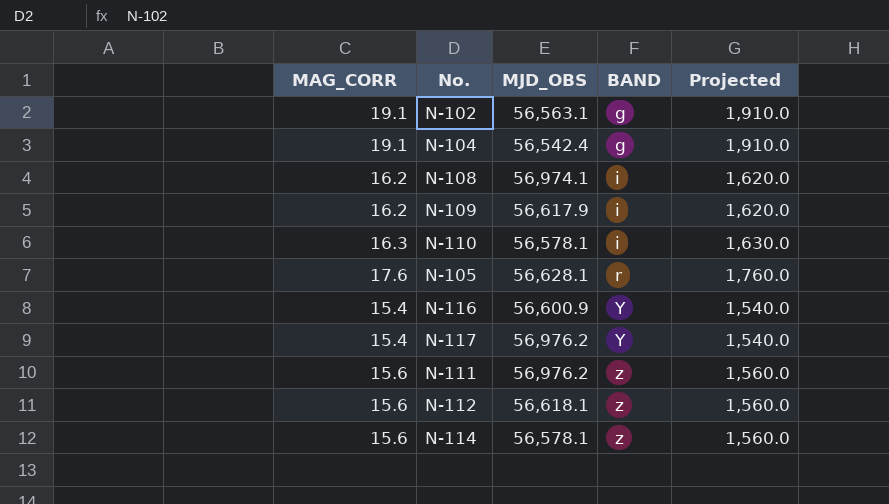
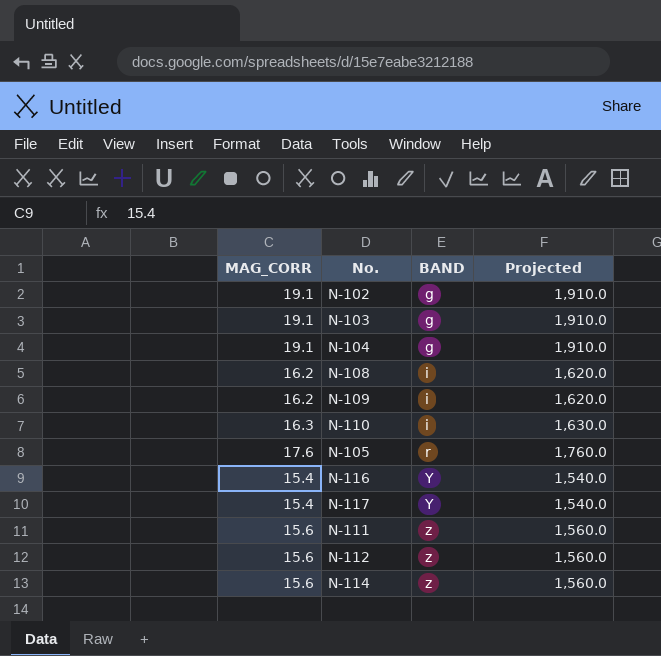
column MJD_OBS | position: 3 -> none
row N-103: none -> 19.1 | g | 1,910.0

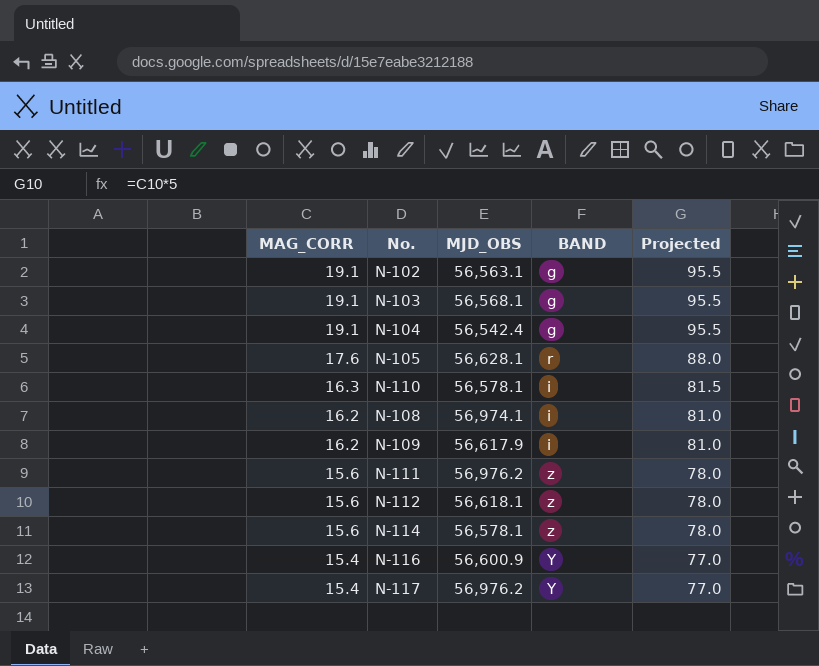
row order: BAND ascending -> MAG_CORR descending
column MJD_OBS | position: none -> 3
column Projected | formula: [MAG_CORR] * 100 -> [MAG_CORR] * 5

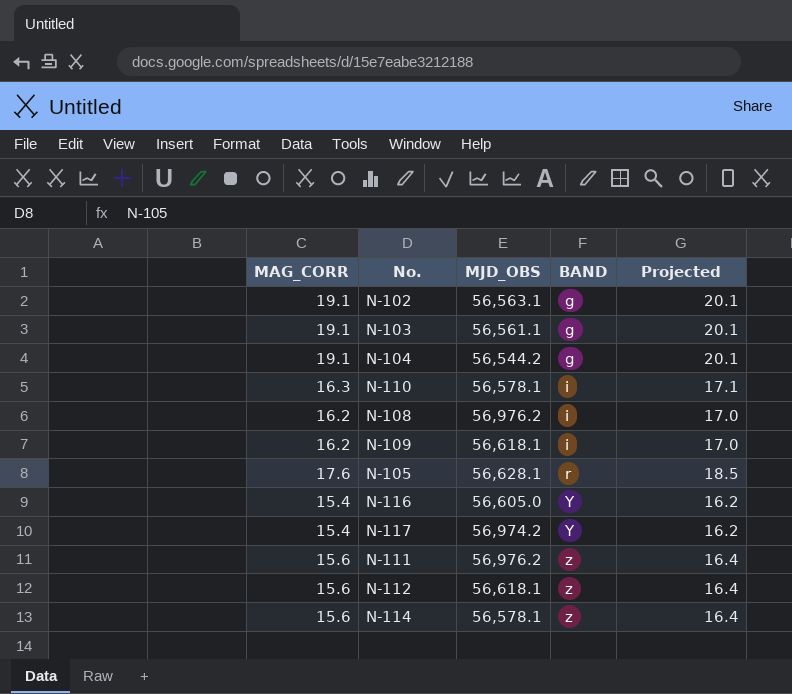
row order: MAG_CORR descending -> BAND ascending
column Projected | formula: [MAG_CORR] * 5 -> [MAG_CORR] * 1.05
N-103 | MJD_OBS: 56,568.1 -> 56,561.1
N-104 | MJD_OBS: 56,542.4 -> 56,544.2
N-108 | MJD_OBS: 56,974.1 -> 56,976.2
N-109 | MJD_OBS: 56,617.9 -> 56,618.1
N-116 | MJD_OBS: 56,600.9 -> 56,605.0
N-117 | MJD_OBS: 56,976.2 -> 56,974.2

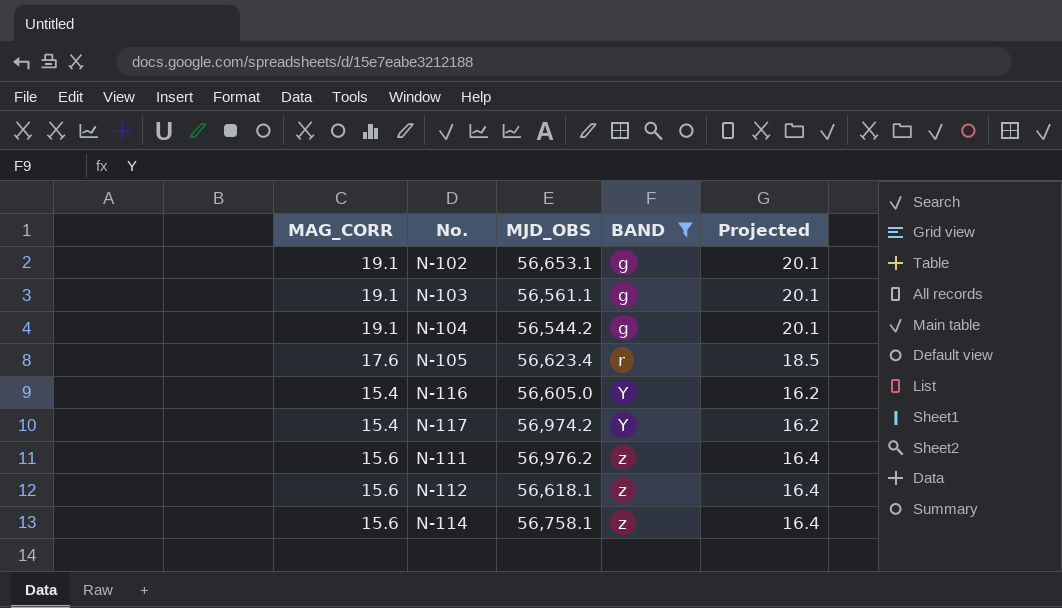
filter: none -> BAND != i
N-102 | MJD_OBS: 56,563.1 -> 56,653.1
N-105 | MJD_OBS: 56,628.1 -> 56,623.4
N-114 | MJD_OBS: 56,578.1 -> 56,758.1

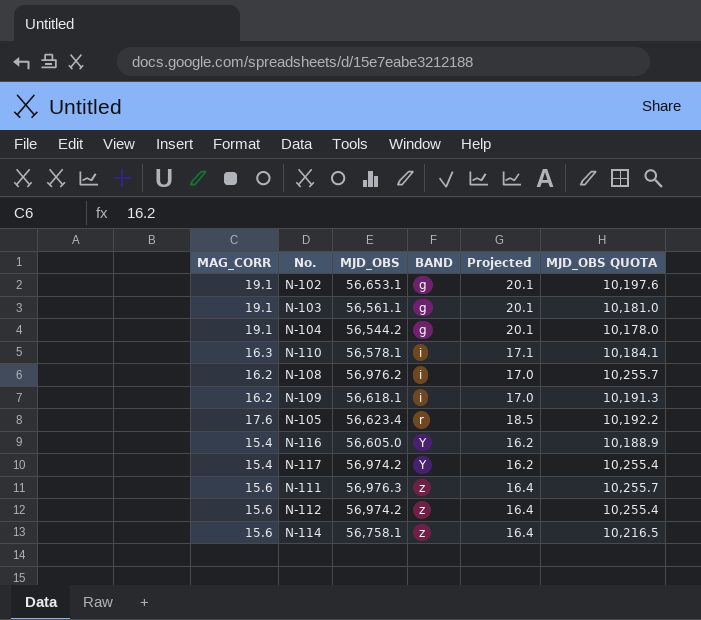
filter: BAND != i -> none
column MJD_OBS QUOTA | formula: none -> [MJD_OBS] * 0.18
N-111 | MJD_OBS: 56,976.2 -> 56,976.3
N-112 | MJD_OBS: 56,618.1 -> 56,974.2

